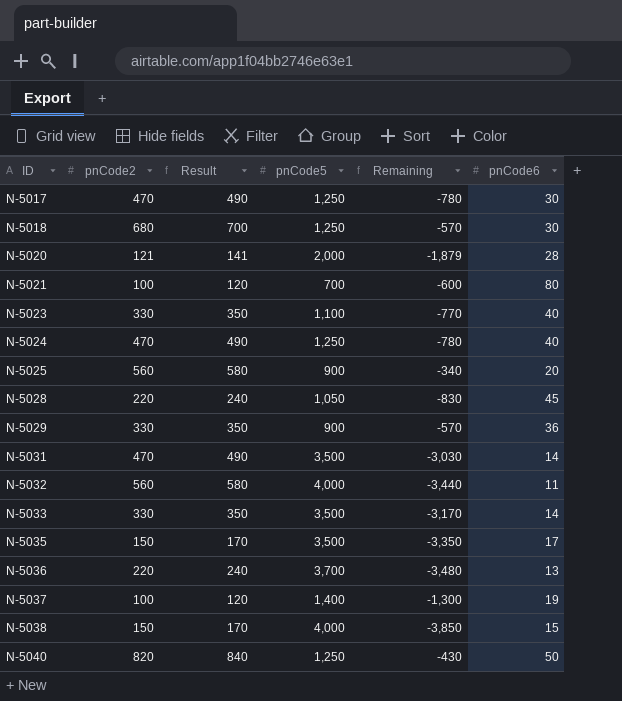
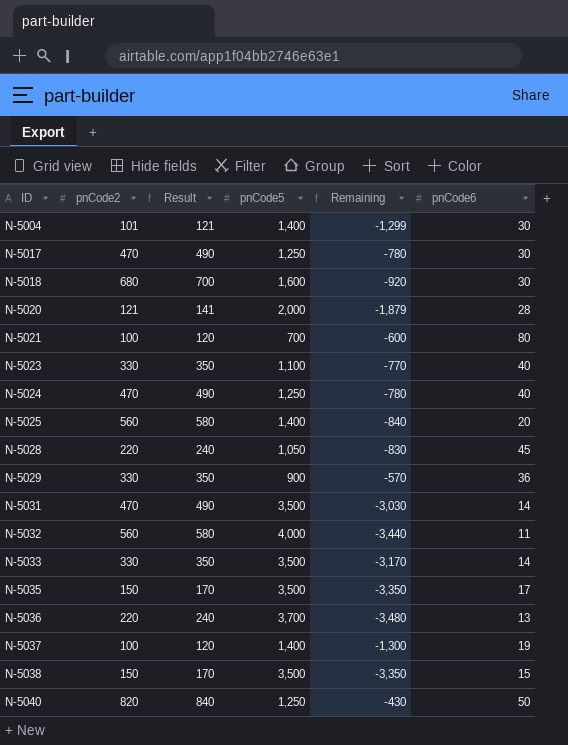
row N-5004: none -> 101 | 121 | 1,400 | -1,299 | 30
N-5018 | pnCode5: 1,250 -> 1,600
N-5018 | Remaining: -570 -> -920
N-5025 | pnCode5: 900 -> 1,400
N-5025 | Remaining: -340 -> -840
N-5038 | pnCode5: 4,000 -> 3,500
N-5038 | Remaining: -3,850 -> -3,350

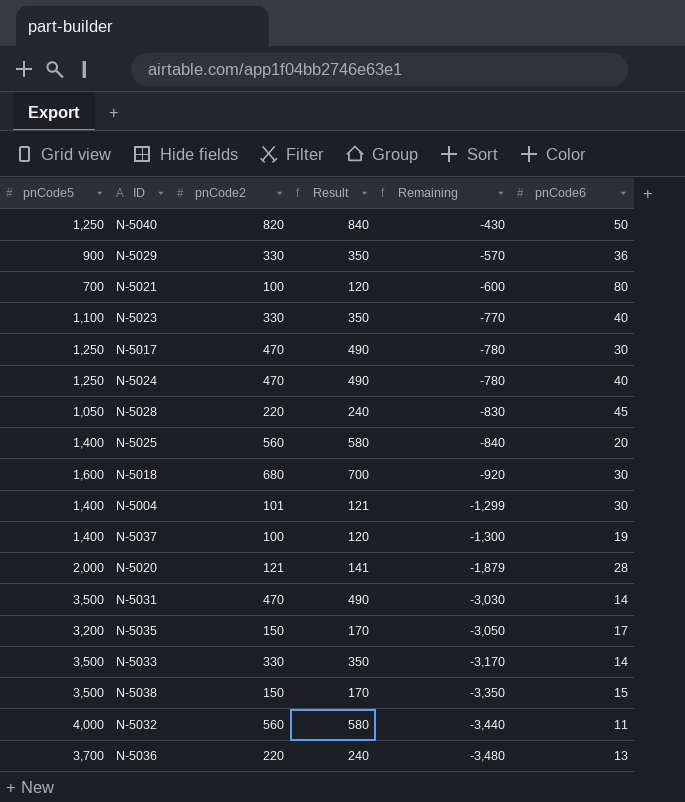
row order: ID ascending -> Remaining descending
column pnCode5 | position: 4 -> 1
N-5035 | pnCode5: 3,500 -> 3,200
N-5035 | Remaining: -3,350 -> -3,050

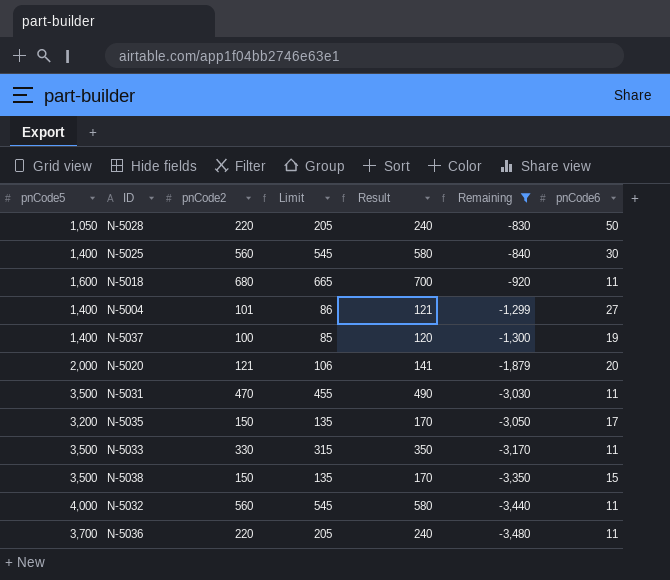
filter: none -> Remaining <= -830
column Limit | formula: none -> [pnCode2] - 15
N-5028 | pnCode6: 45 -> 50
N-5025 | pnCode6: 20 -> 30
N-5018 | pnCode6: 30 -> 11
N-5004 | pnCode6: 30 -> 27
N-5020 | pnCode6: 28 -> 20
N-5031 | pnCode6: 14 -> 11
N-5033 | pnCode6: 14 -> 11
N-5036 | pnCode6: 13 -> 11

